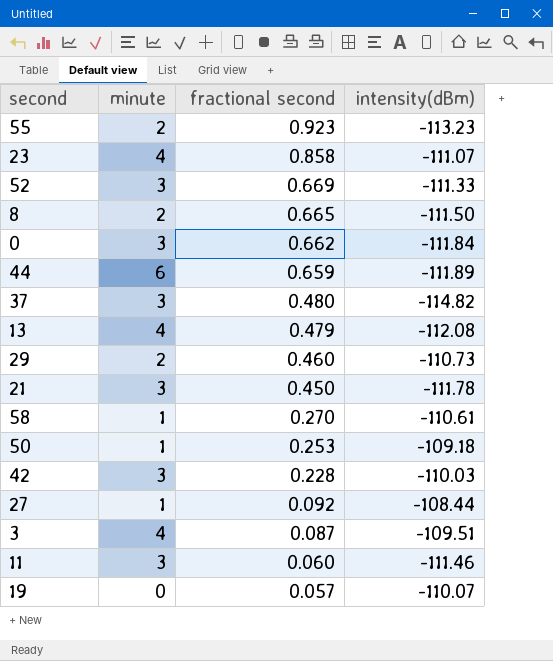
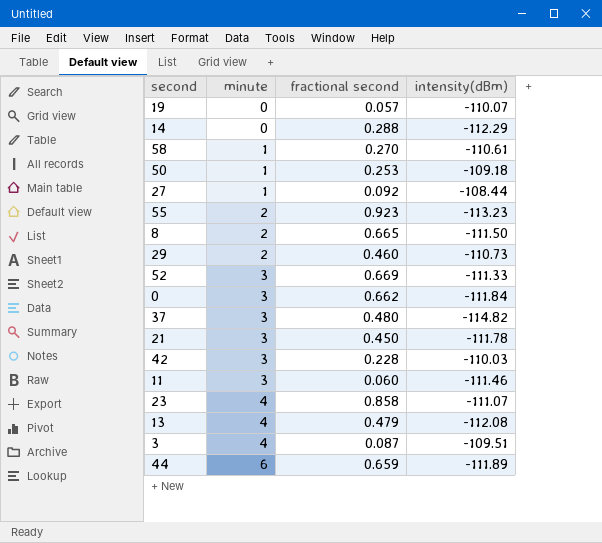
row order: fractional second descending -> minute ascending
row 14: none -> 0 | 0.288 | -112.29

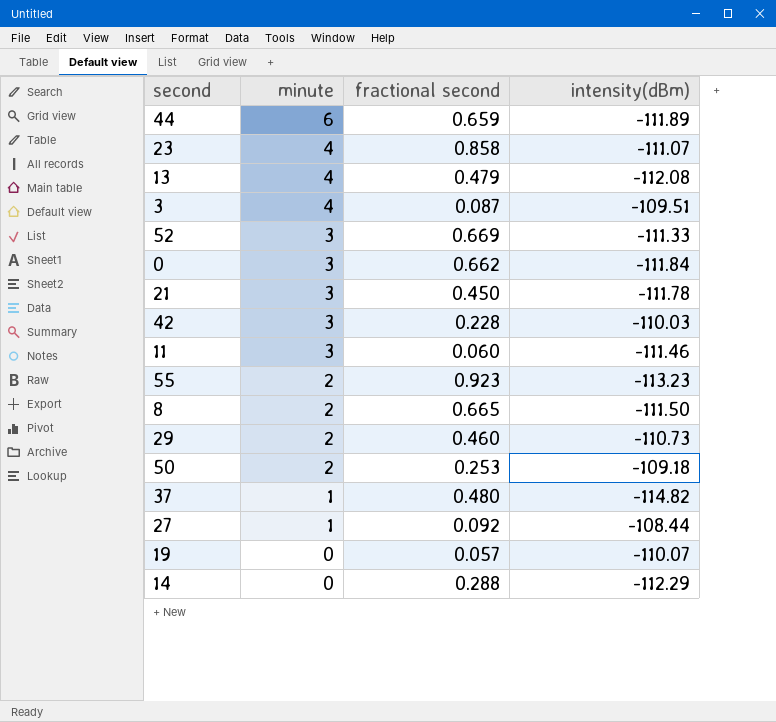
row order: minute ascending -> minute descending
row 58: 1 | 0.270 | -110.61 -> none
50 | minute: 1 -> 2
37 | minute: 3 -> 1

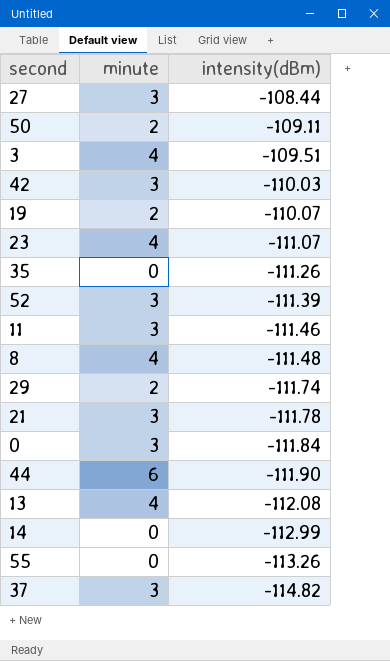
row order: minute descending -> intensity(dBm) descending
column fractional second | position: 3 -> none
27 | minute: 1 -> 3
50 | intensity(dBm): -109.18 -> -109.11
19 | minute: 0 -> 2
row 35: none -> 0 | -111.26
52 | intensity(dBm): -111.33 -> -111.39
8 | minute: 2 -> 4
8 | intensity(dBm): -111.50 -> -111.48
29 | intensity(dBm): -110.73 -> -111.74
44 | intensity(dBm): -111.89 -> -111.90
14 | intensity(dBm): -112.29 -> -112.99
55 | minute: 2 -> 0
55 | intensity(dBm): -113.23 -> -113.26
37 | minute: 1 -> 3

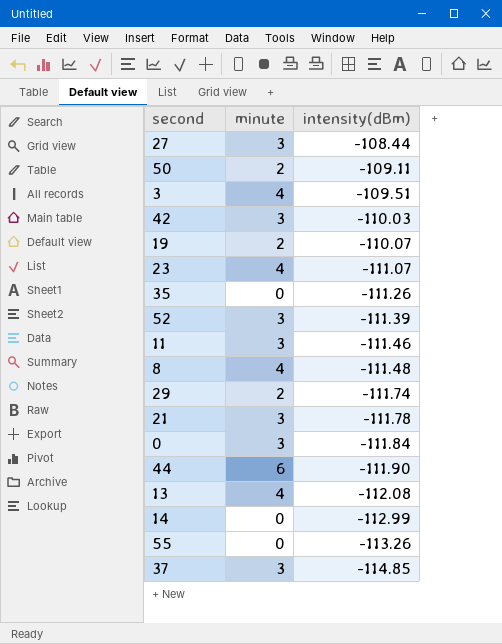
37 | intensity(dBm): -114.82 -> -114.85

